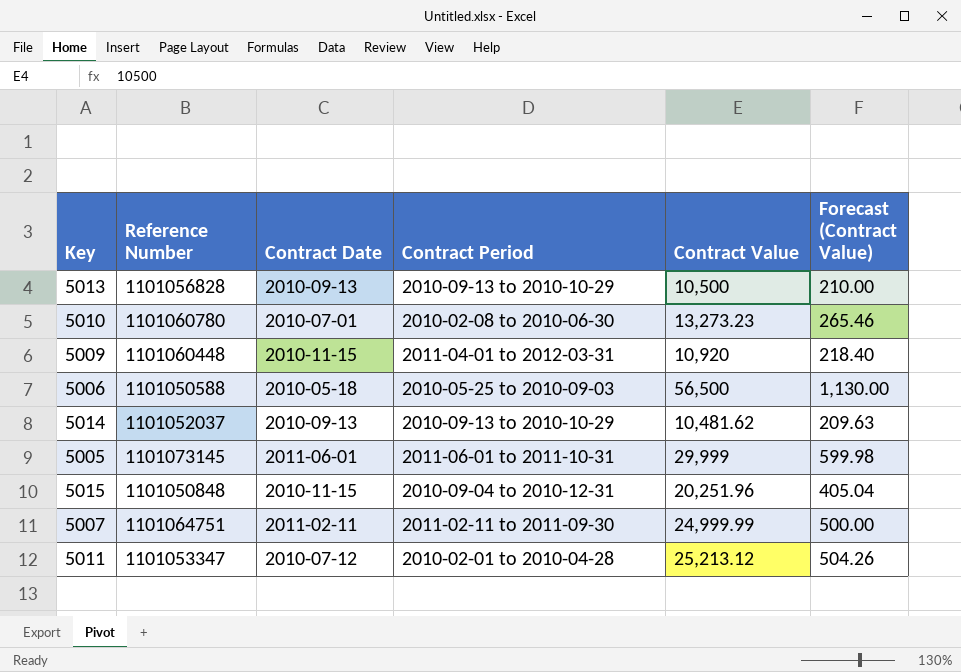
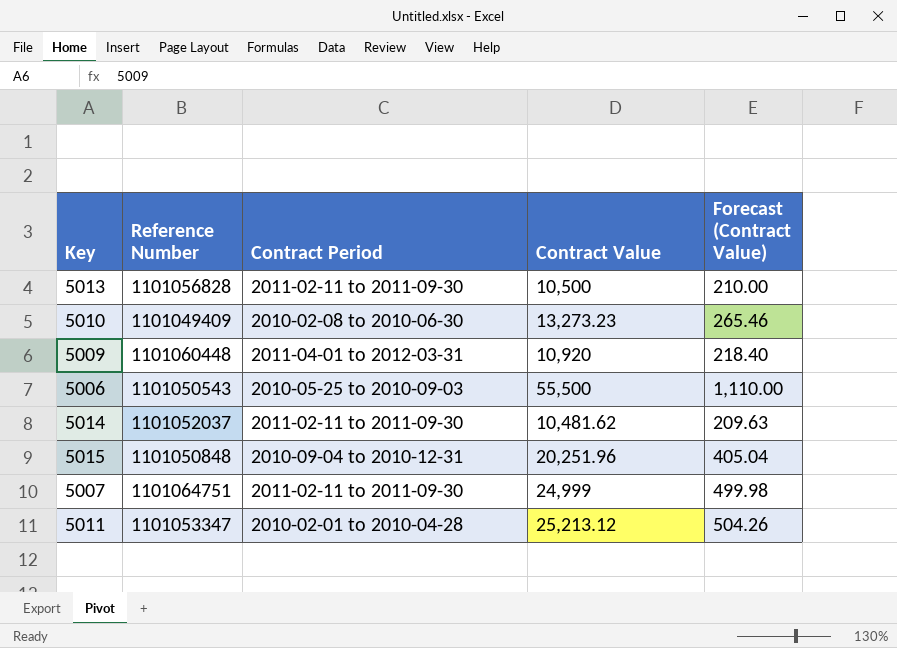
column Contract Date | position: 3 -> none
row 5005: 1101073145 | 2011-06-01 | 2011-06-01 to 2011-10-31 | 29,999 | 599.98 -> none
5013 | Contract Period: 2010-09-13 to 2010-10-29 -> 2011-02-11 to 2011-09-30
5010 | Reference Number: 1101060780 -> 1101049409
5006 | Reference Number: 1101050588 -> 1101050543
5006 | Contract Value: 56,500 -> 55,500
5006 | Forecast (Contract Value): 1,130.00 -> 1,110.00
5014 | Contract Period: 2010-09-13 to 2010-10-29 -> 2011-02-11 to 2011-09-30
5007 | Contract Value: 24,999.99 -> 24,999
5007 | Forecast (Contract Value): 500.00 -> 499.98

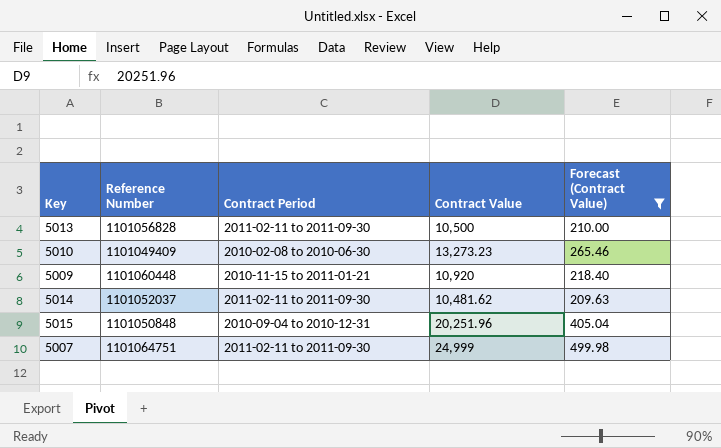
filter: none -> Forecast (Contract Value) <= 499.98
5009 | Contract Period: 2011-04-01 to 2012-03-31 -> 2010-11-15 to 2011-01-21

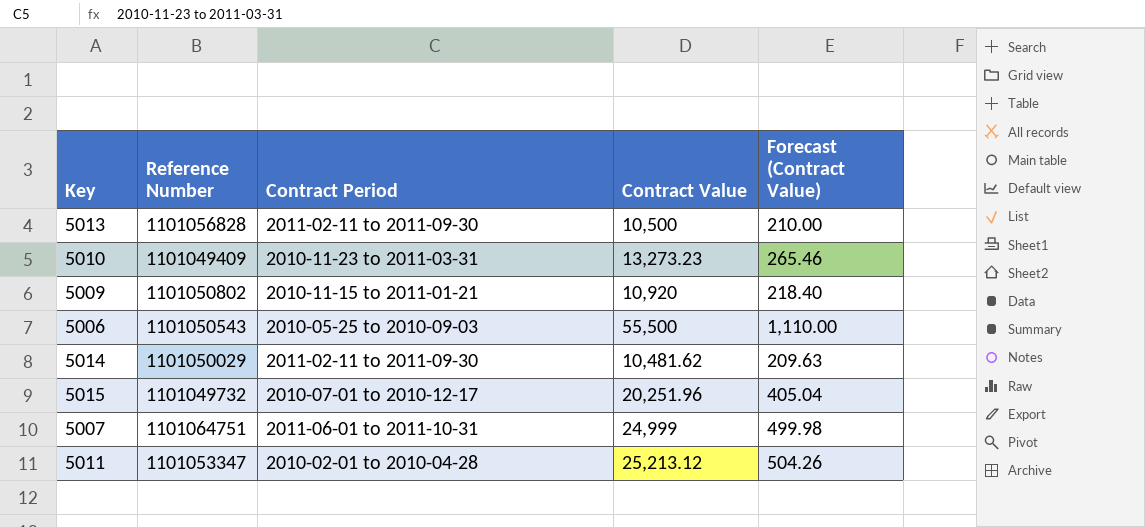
filter: Forecast (Contract Value) <= 499.98 -> none
5010 | Contract Period: 2010-02-08 to 2010-06-30 -> 2010-11-23 to 2011-03-31
5009 | Reference Number: 1101060448 -> 1101050802
5014 | Reference Number: 1101052037 -> 1101050029
5015 | Reference Number: 1101050848 -> 1101049732
5015 | Contract Period: 2010-09-04 to 2010-12-31 -> 2010-07-01 to 2010-12-17
5007 | Contract Period: 2011-02-11 to 2011-09-30 -> 2011-06-01 to 2011-10-31

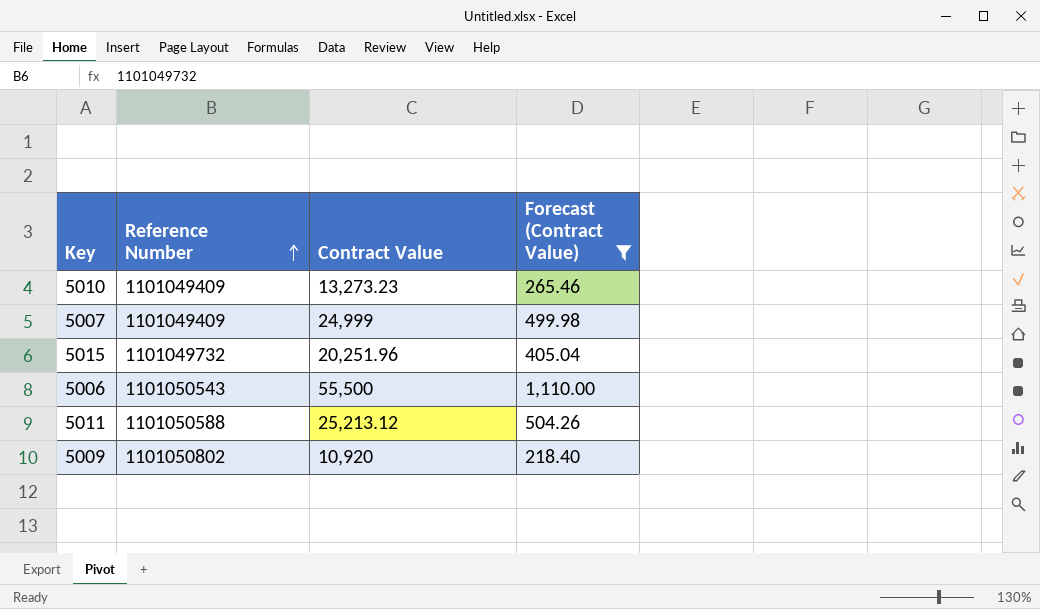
filter: none -> Forecast (Contract Value) >= 218.40
row order: none -> Reference Number ascending
column Contract Period | position: 3 -> none
5007 | Reference Number: 1101064751 -> 1101049409
5011 | Reference Number: 1101053347 -> 1101050588

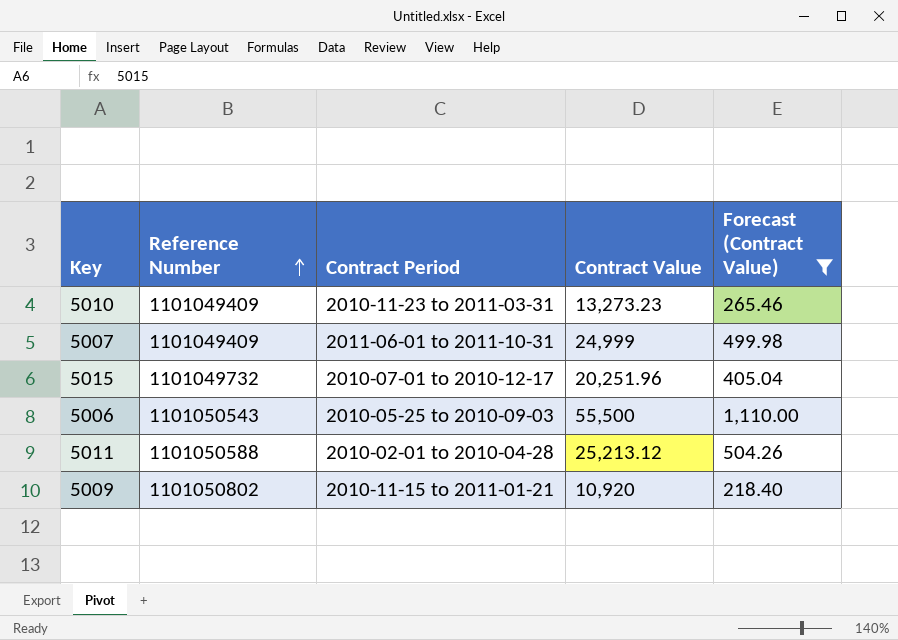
column Contract Period | position: none -> 3

